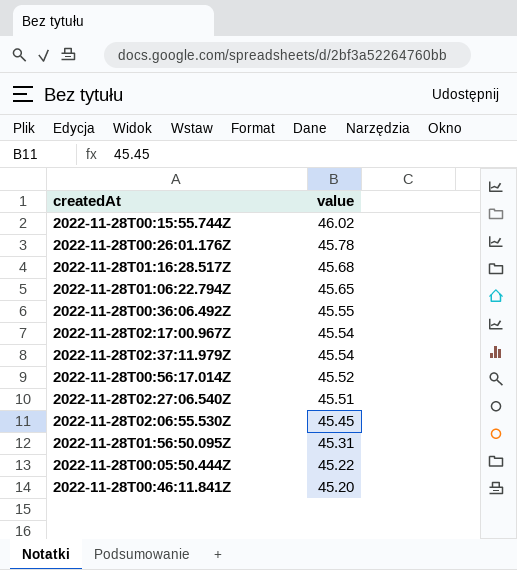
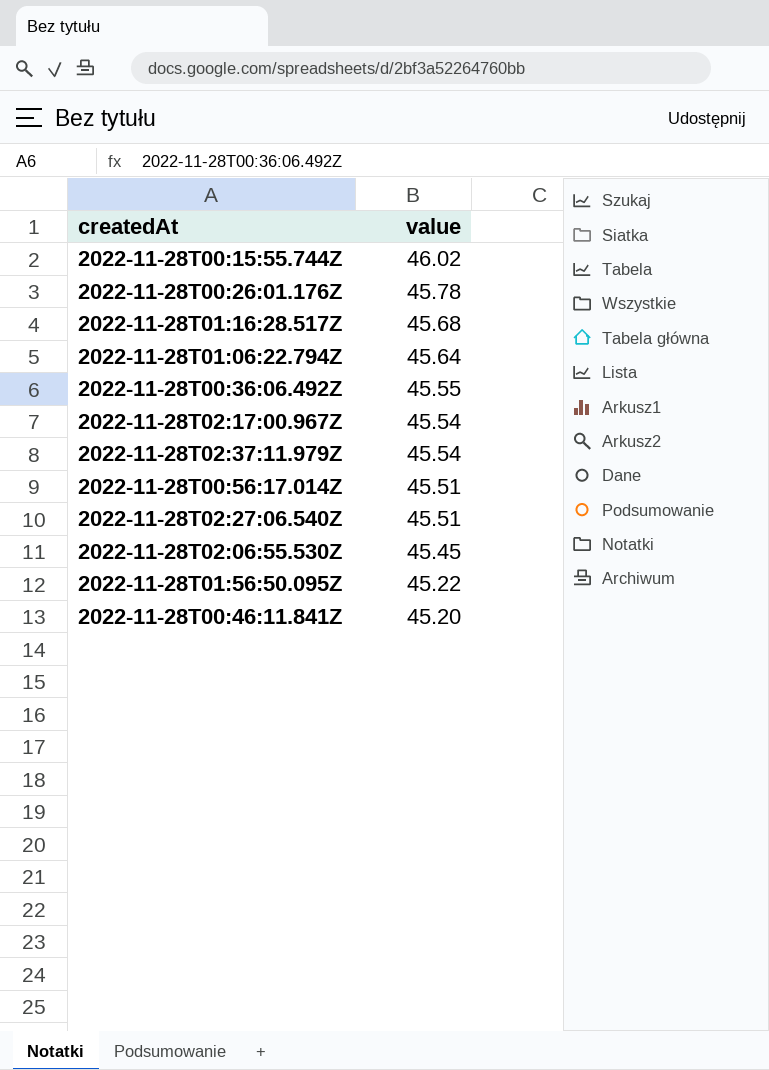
row 2022-11-28T00:05:50.444Z: 45.22 -> none
2022-11-28T01:06:22.794Z | value: 45.65 -> 45.64
2022-11-28T00:56:17.014Z | value: 45.52 -> 45.51
2022-11-28T01:56:50.095Z | value: 45.31 -> 45.22

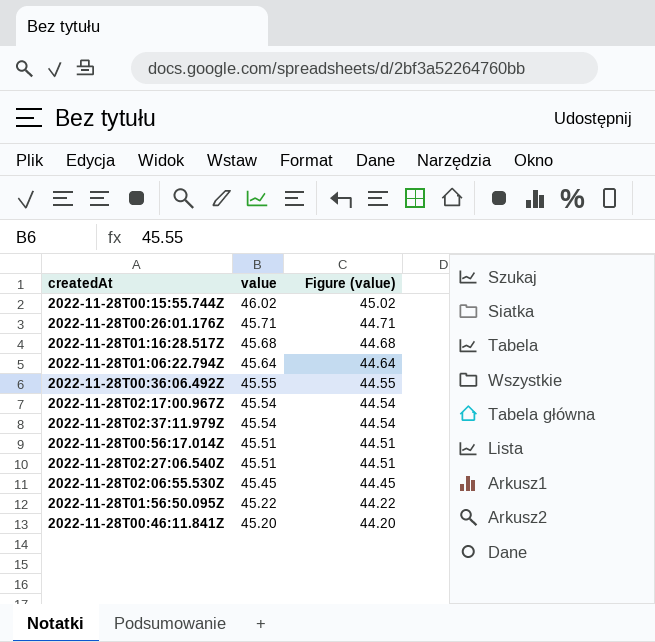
column Figure (value) | formula: none -> [value] - 1
2022-11-28T00:26:01.176Z | value: 45.78 -> 45.71

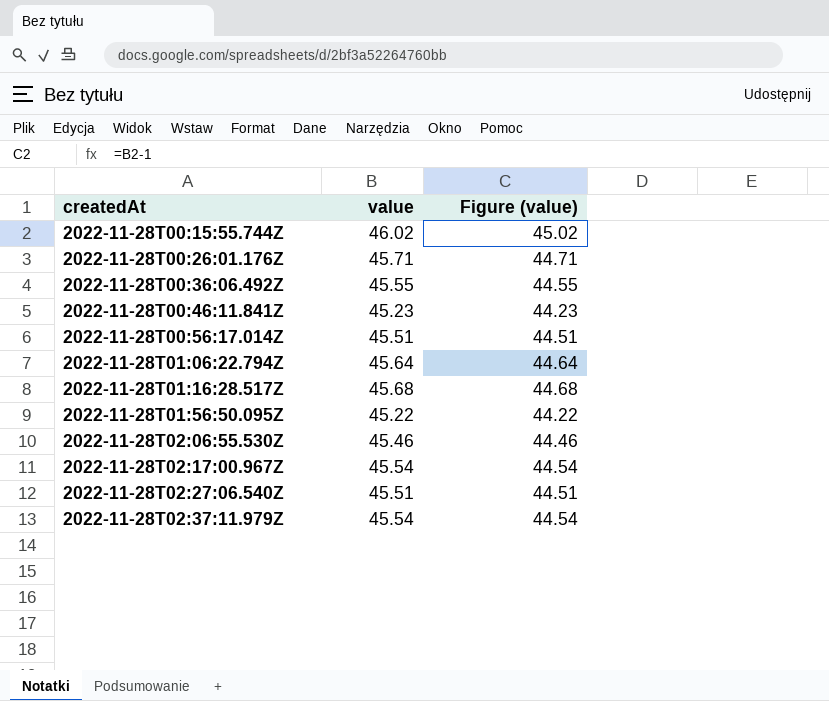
row order: value descending -> createdAt ascending
2022-11-28T00:46:11.841Z | value: 45.20 -> 45.23
2022-11-28T00:46:11.841Z | Figure (value): 44.20 -> 44.23
2022-11-28T02:06:55.530Z | value: 45.45 -> 45.46
2022-11-28T02:06:55.530Z | Figure (value): 44.45 -> 44.46

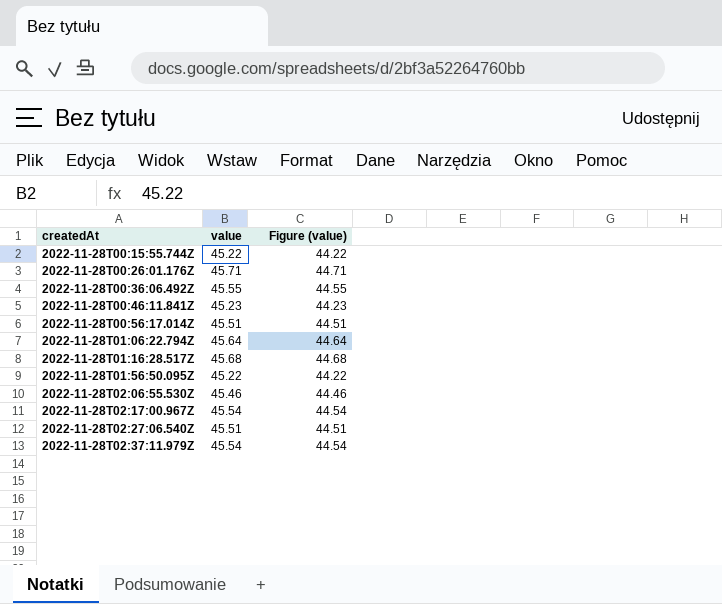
2022-11-28T00:15:55.744Z | value: 46.02 -> 45.22
2022-11-28T00:15:55.744Z | Figure (value): 45.02 -> 44.22

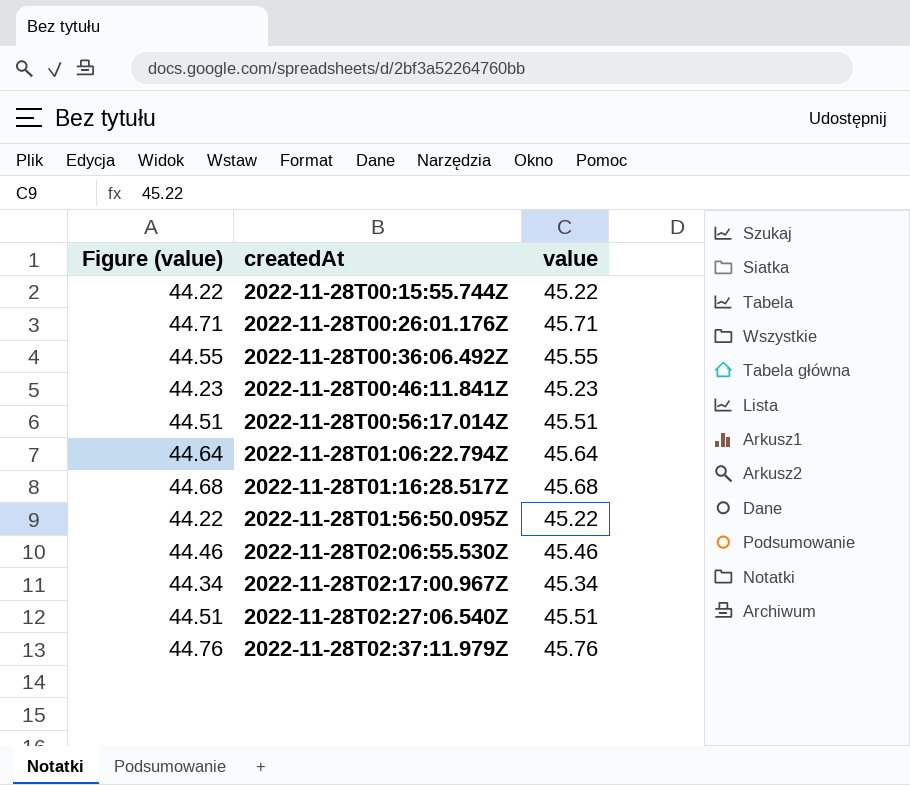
column Figure (value) | position: 3 -> 1
2022-11-28T02:17:00.967Z | Figure (value): 44.54 -> 44.34
2022-11-28T02:17:00.967Z | value: 45.54 -> 45.34
2022-11-28T02:37:11.979Z | Figure (value): 44.54 -> 44.76
2022-11-28T02:37:11.979Z | value: 45.54 -> 45.76

